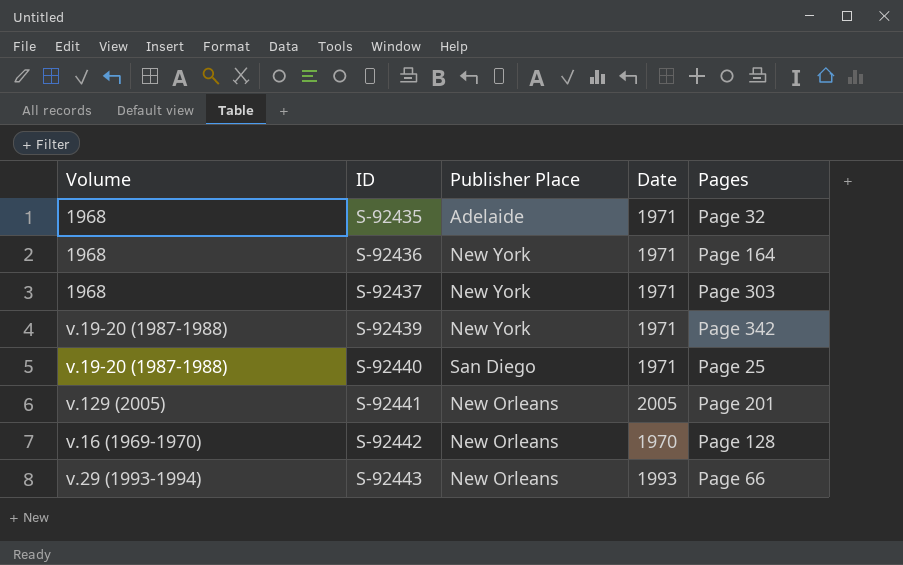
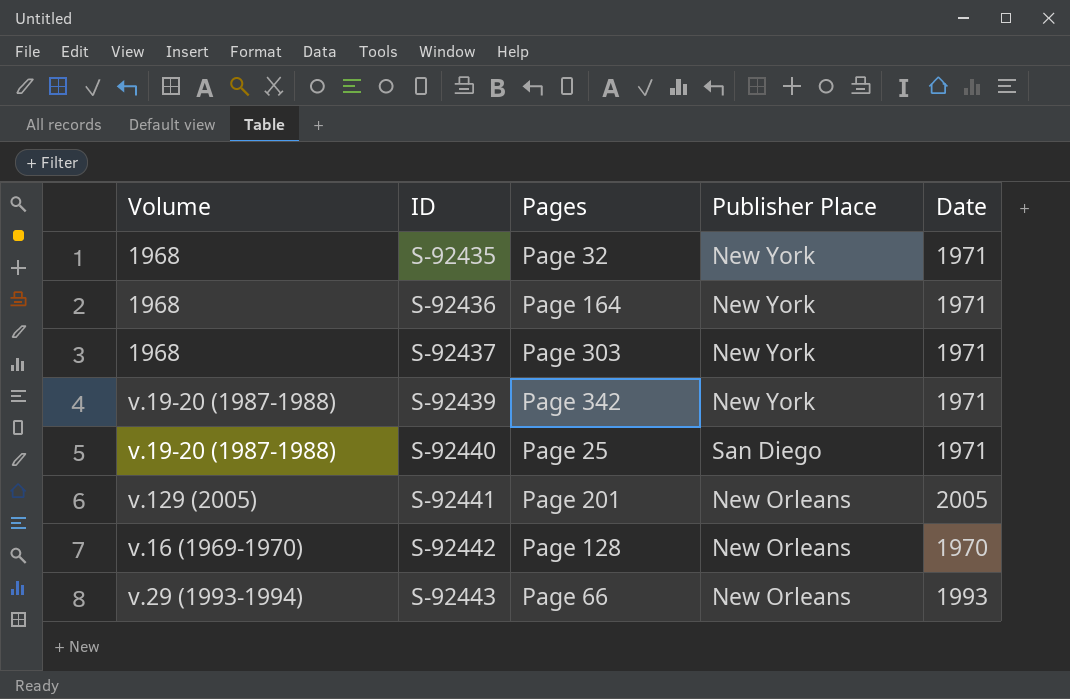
column Pages | position: 5 -> 3
S-92435 | Publisher Place: Adelaide -> New York

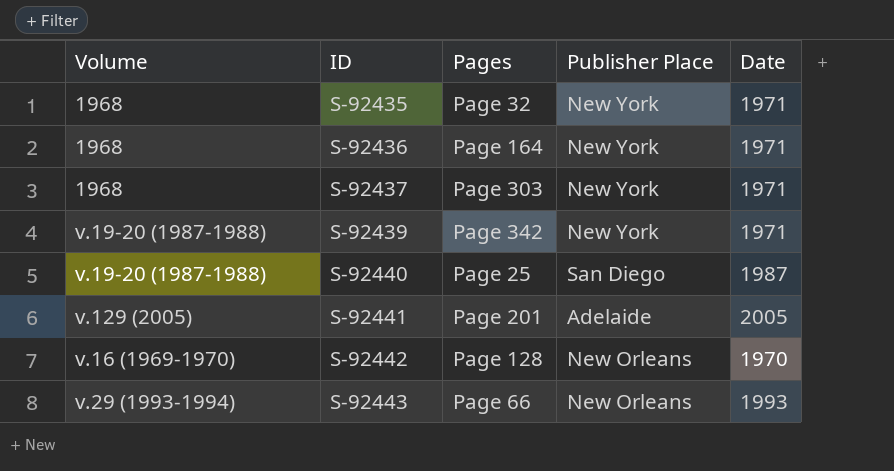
S-92440 | Date: 1971 -> 1987
S-92441 | Publisher Place: New Orleans -> Adelaide

